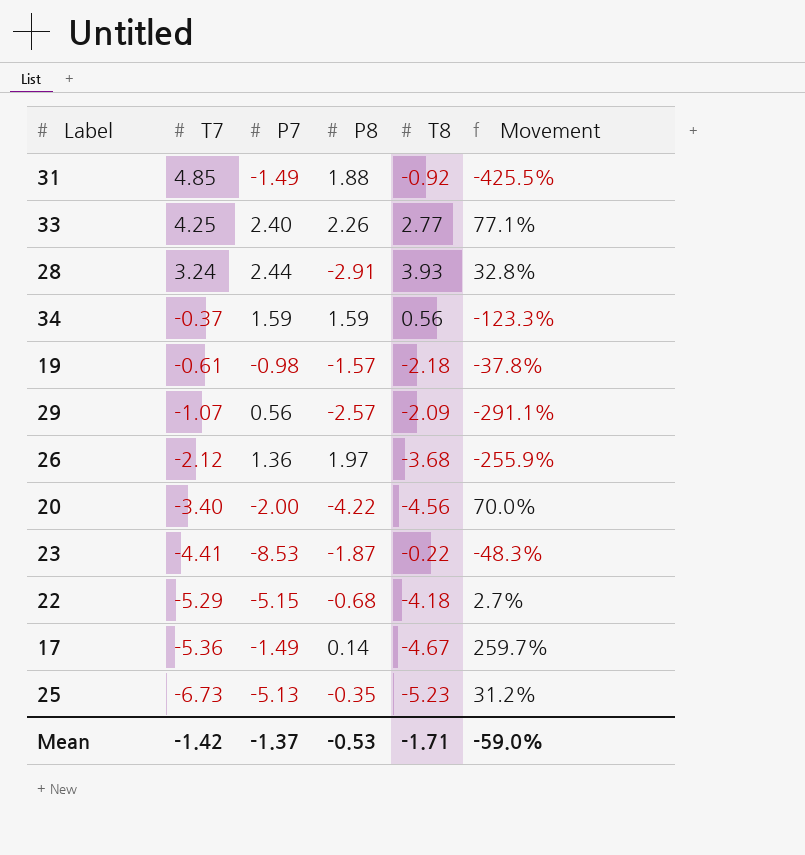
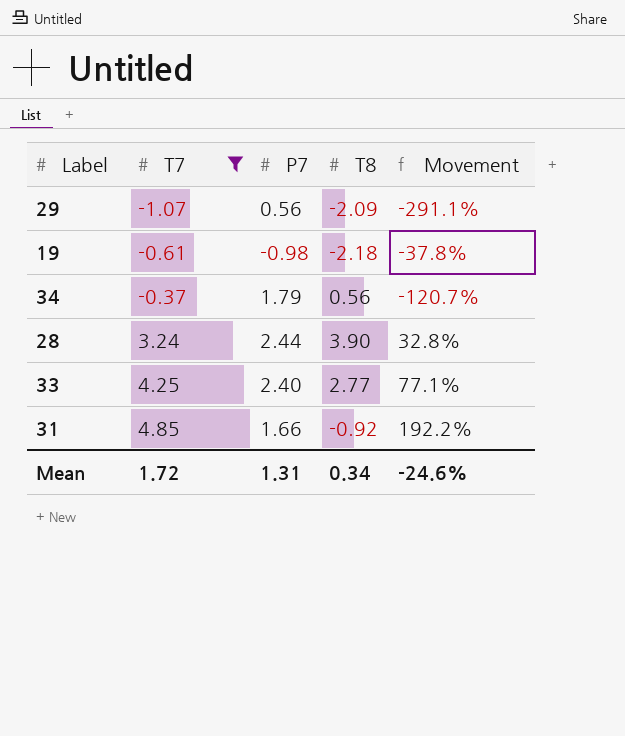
filter: none -> T7 >= -1.07
row order: T7 descending -> T7 ascending
column P8 | position: 4 -> none
34 | P7: 1.59 -> 1.79
34 | Movement: -123.3% -> -120.7%
28 | T8: 3.93 -> 3.90
31 | P7: -1.49 -> 1.66
31 | Movement: -425.5% -> 192.2%
Mean | T7: -1.42 -> 1.72
Mean | P7: -1.37 -> 1.31
Mean | T8: -1.71 -> 0.34
Mean | Movement: -59.0% -> -24.6%

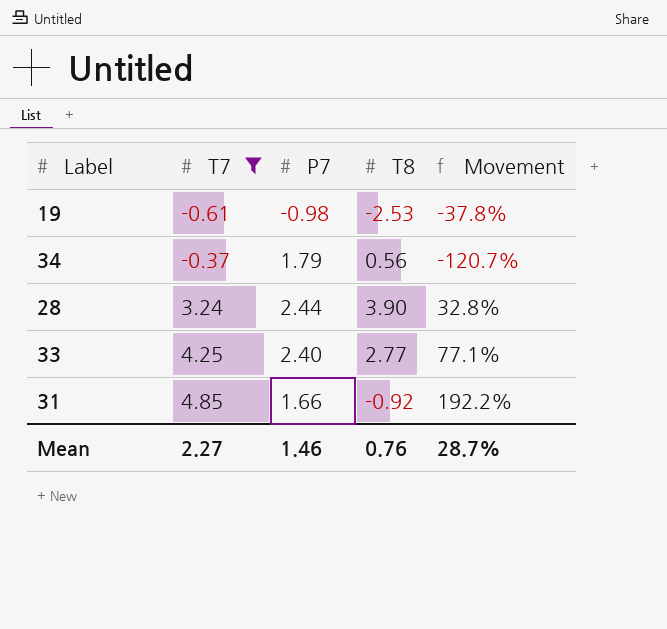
row 29: -1.07 | 0.56 | -2.09 | -291.1% -> none
19 | T8: -2.18 -> -2.53
Mean | T7: 1.72 -> 2.27
Mean | P7: 1.31 -> 1.46
Mean | T8: 0.34 -> 0.76
Mean | Movement: -24.6% -> 28.7%

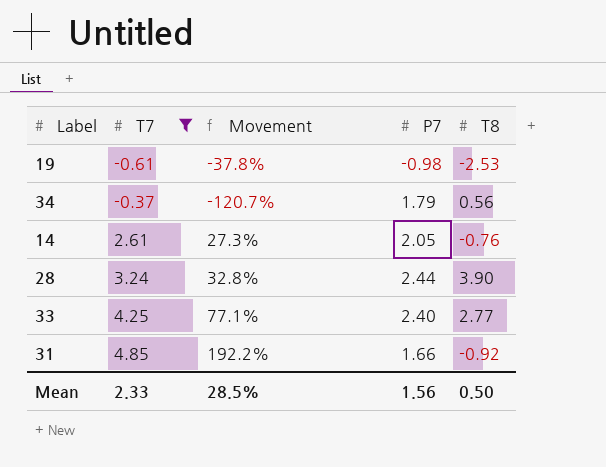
column Movement | position: 5 -> 3
row 14: none -> 2.61 | 27.3% | 2.05 | -0.76
Mean | T7: 2.27 -> 2.33
Mean | Movement: 28.7% -> 28.5%
Mean | P7: 1.46 -> 1.56
Mean | T8: 0.76 -> 0.50

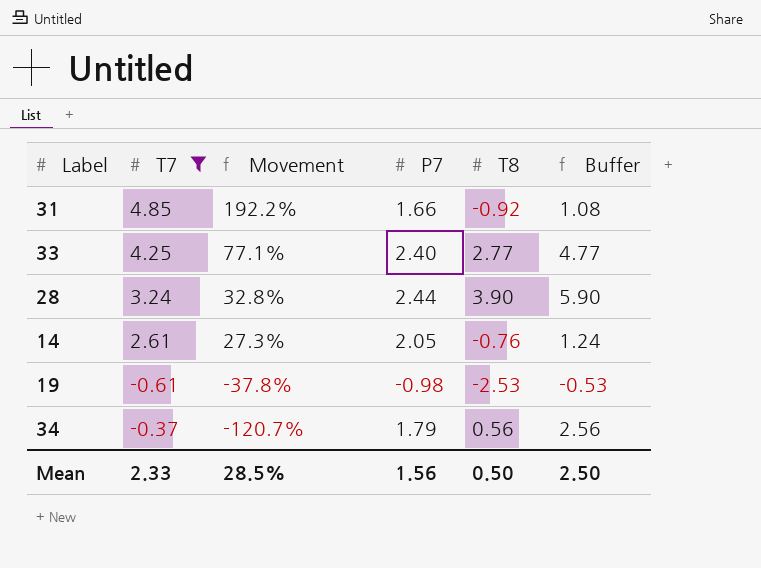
row order: T7 ascending -> Movement descending
column Buffer | formula: none -> [T8] + 2

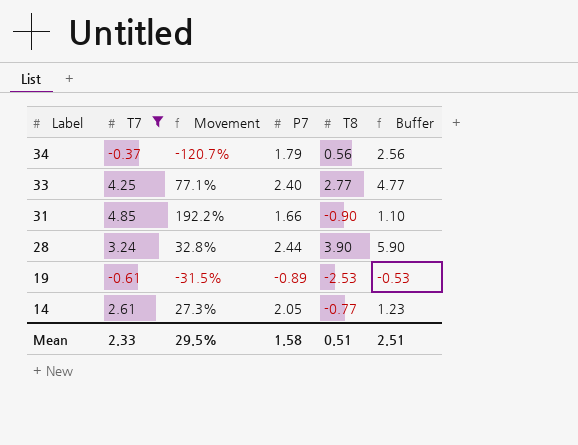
row order: Movement descending -> Label descending
31 | T8: -0.92 -> -0.90
31 | Buffer: 1.08 -> 1.10
19 | Movement: -37.8% -> -31.5%
19 | P7: -0.98 -> -0.89
14 | T8: -0.76 -> -0.77
14 | Buffer: 1.24 -> 1.23
Mean | Movement: 28.5% -> 29.5%
Mean | P7: 1.56 -> 1.58
Mean | T8: 0.50 -> 0.51
Mean | Buffer: 2.50 -> 2.51

